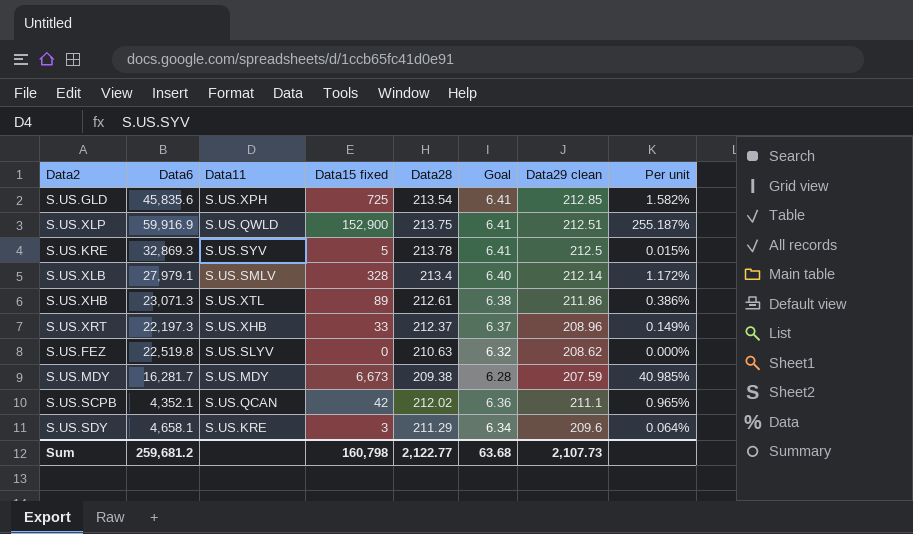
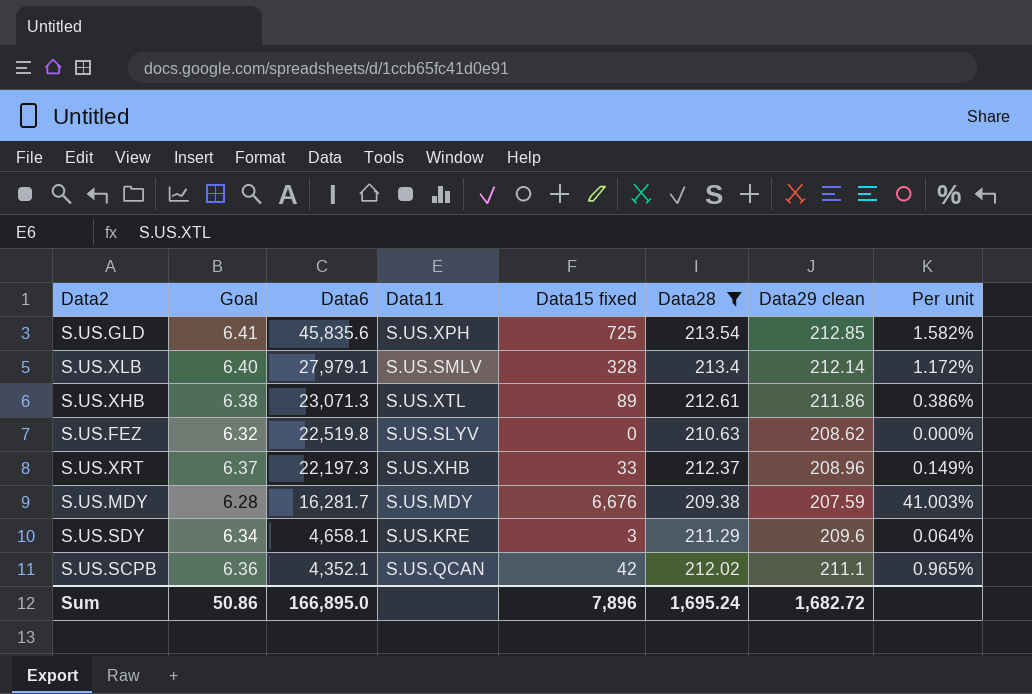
filter: none -> Data28 <= 213.54
row order: none -> Data6 descending
column Goal | position: 6 -> 2
S.US.MDY | Data15 fixed: 6,673 -> 6,676
S.US.MDY | Per unit: 40.985% -> 41.003%
Sum | Goal: 63.68 -> 50.86
Sum | Data6: 259,681.2 -> 166,895.0
Sum | Data15 fixed: 160,798 -> 7,896
Sum | Data28: 2,122.77 -> 1,695.24
Sum | Data29 clean: 2,107.73 -> 1,682.72

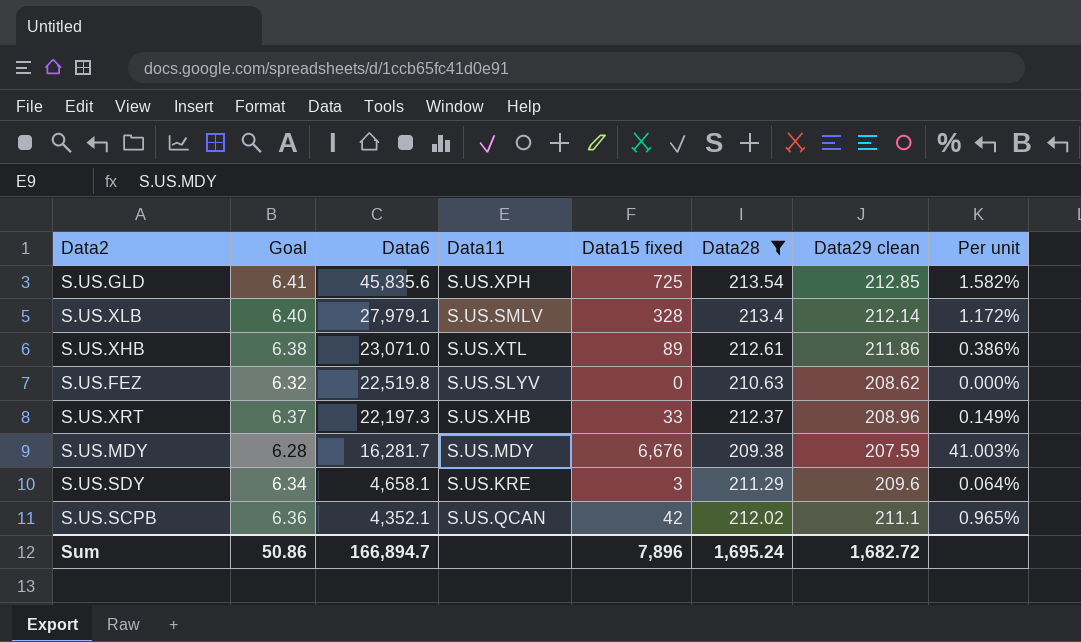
S.US.XHB | Data6: 23,071.3 -> 23,071.0
Sum | Data6: 166,895.0 -> 166,894.7

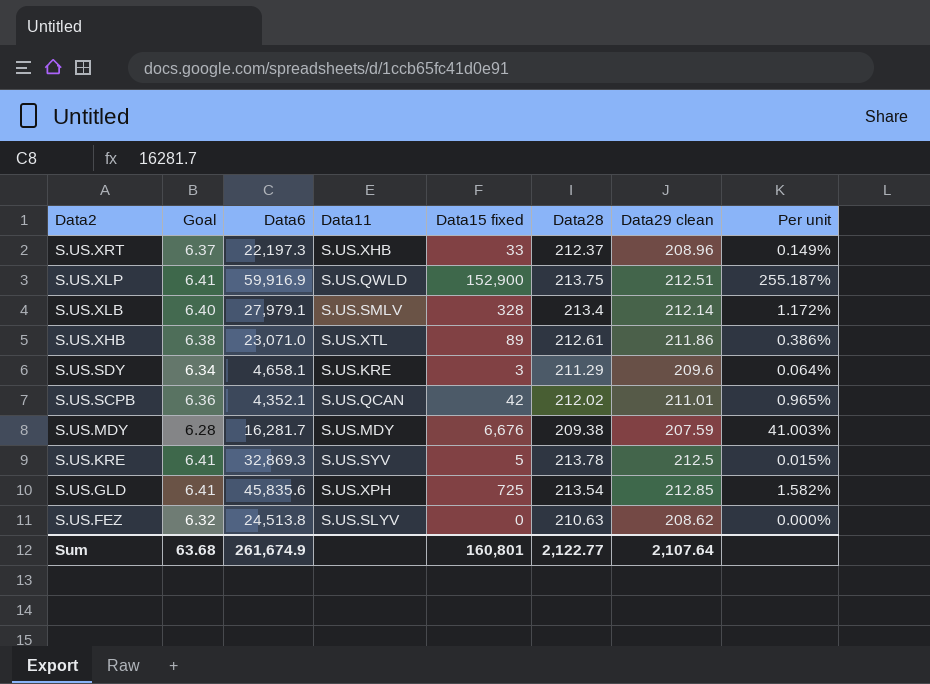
filter: Data28 <= 213.54 -> none
row order: Data6 descending -> Data2 descending
S.US.SCPB | Data29 clean: 211.1 -> 211.01
S.US.FEZ | Data6: 22,519.8 -> 24,513.8
Sum | Goal: 50.86 -> 63.68
Sum | Data6: 166,894.7 -> 261,674.9
Sum | Data15 fixed: 7,896 -> 160,801
Sum | Data28: 1,695.24 -> 2,122.77
Sum | Data29 clean: 1,682.72 -> 2,107.64

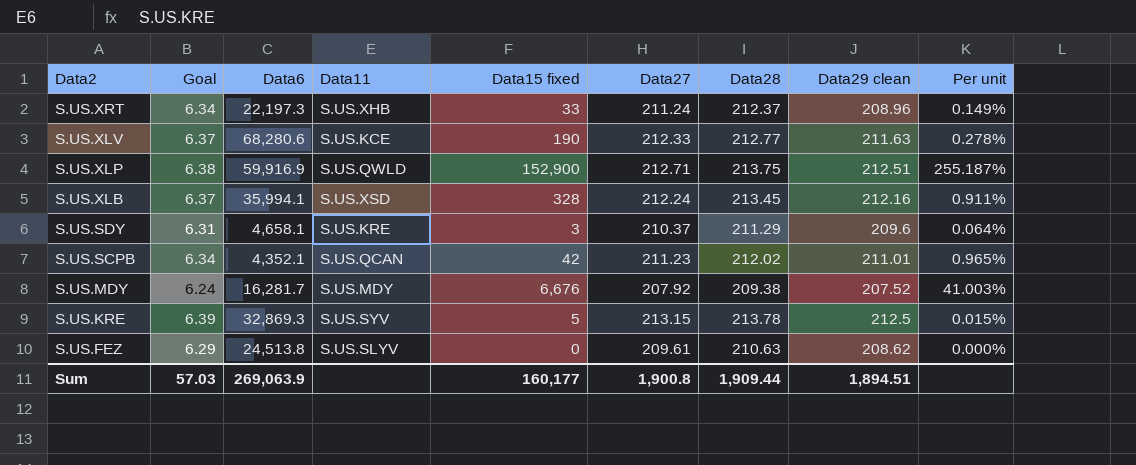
column Goal | formula: [Data28] * 0.03 -> [Data27] * 0.03
column Data27 | position: none -> 6
row S.US.XHB: 6.38 | 23,071.0 | S.US.XTL | 89 | 212.61 | 211.86 | 0.386% -> none
row S.US.GLD: 6.41 | 45,835.6 | S.US.XPH | 725 | 213.54 | 212.85 | 1.582% -> none
row S.US.XLV: none -> 6.37 | 68,280.6 | S.US.KCE | 190 | 212.33 | 212.77 | 211.63 | 0.278%
S.US.XLB | Data6: 27,979.1 -> 35,994.1
S.US.XLB | Data11: S.US.SMLV -> S.US.XSD
S.US.XLB | Data28: 213.4 -> 213.45
S.US.XLB | Data29 clean: 212.14 -> 212.16
S.US.XLB | Per unit: 1.172% -> 0.911%
S.US.MDY | Data29 clean: 207.59 -> 207.52
Sum | Goal: 63.68 -> 57.03
Sum | Data6: 261,674.9 -> 269,063.9
Sum | Data15 fixed: 160,801 -> 160,177
Sum | Data28: 2,122.77 -> 1,909.44
Sum | Data29 clean: 2,107.64 -> 1,894.51

